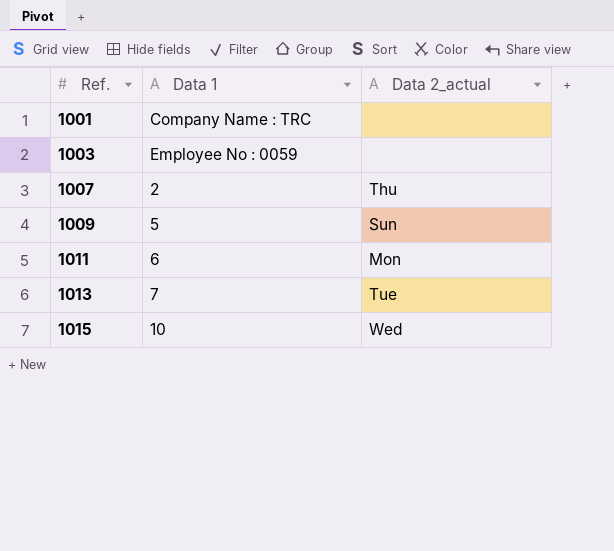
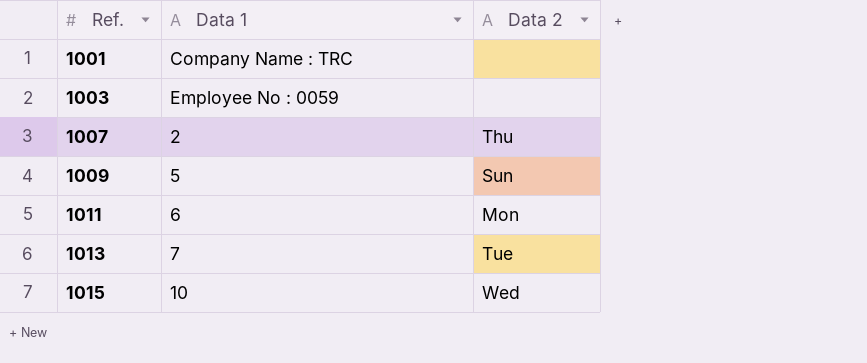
column name: Data 2_actual -> Data 2

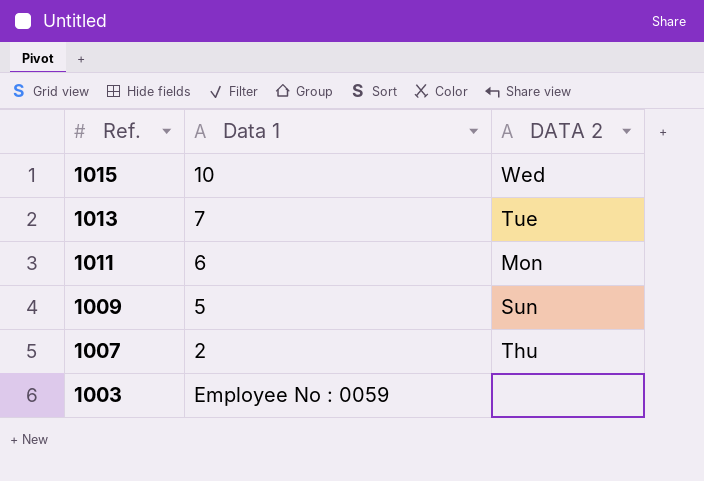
row order: Ref. ascending -> Ref. descending
column name: Data 2 -> DATA 2
row 1001: Company Name : TRC | none -> none

